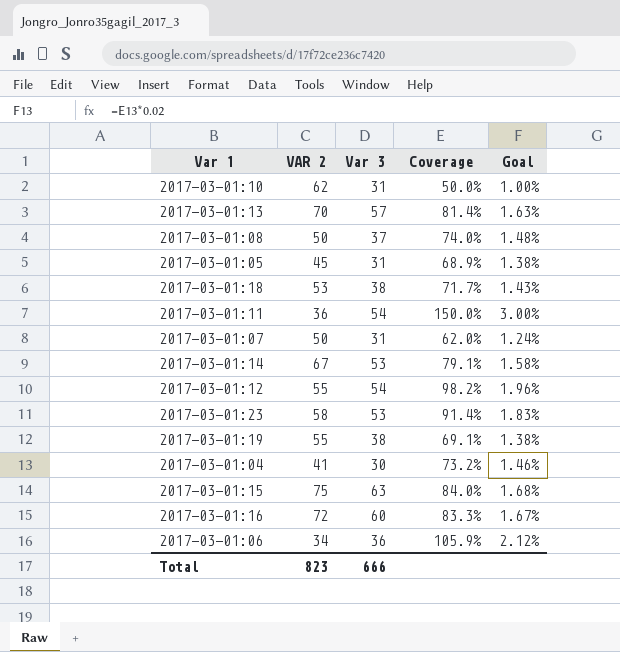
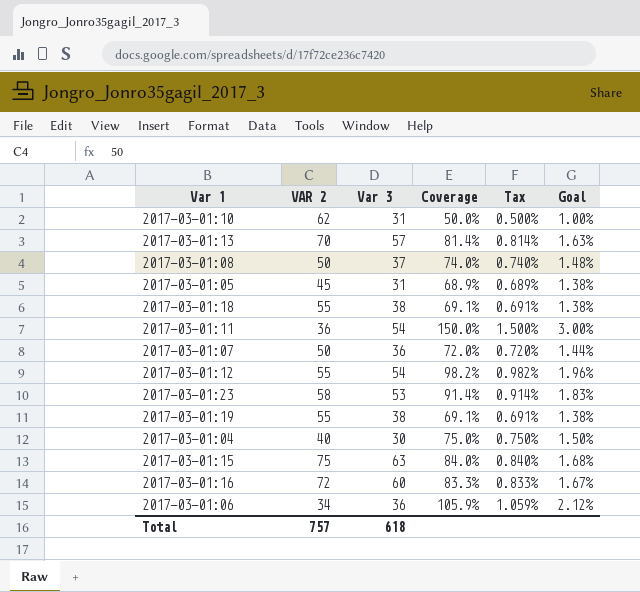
column Tax | formula: none -> [Coverage] * 0.01
row 2017-03-01:14: 67 | 53 | 79.1% | 1.58% -> none
2017-03-01:18 | VAR 2: 53 -> 55
2017-03-01:18 | Coverage: 71.7% -> 69.1%
2017-03-01:18 | Goal: 1.43% -> 1.38%
2017-03-01:07 | Var 3: 31 -> 36
2017-03-01:07 | Coverage: 62.0% -> 72.0%
2017-03-01:07 | Goal: 1.24% -> 1.44%
2017-03-01:04 | VAR 2: 41 -> 40
2017-03-01:04 | Coverage: 73.2% -> 75.0%
2017-03-01:04 | Goal: 1.46% -> 1.50%
Total | VAR 2: 823 -> 757
Total | Var 3: 666 -> 618

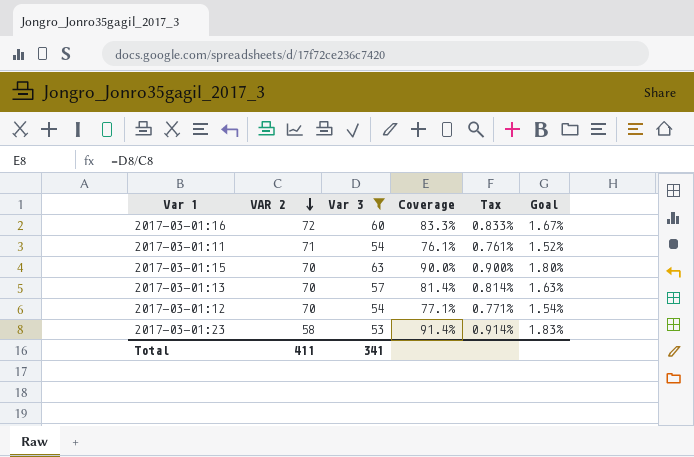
filter: none -> Var 3 >= 53
row order: none -> VAR 2 descending
2017-03-01:11 | VAR 2: 36 -> 71
2017-03-01:11 | Coverage: 150.0% -> 76.1%
2017-03-01:11 | Tax: 1.500% -> 0.761%
2017-03-01:11 | Goal: 3.00% -> 1.52%
2017-03-01:15 | VAR 2: 75 -> 70
2017-03-01:15 | Coverage: 84.0% -> 90.0%
2017-03-01:15 | Tax: 0.840% -> 0.900%
2017-03-01:15 | Goal: 1.68% -> 1.80%
2017-03-01:12 | VAR 2: 55 -> 70
2017-03-01:12 | Coverage: 98.2% -> 77.1%
2017-03-01:12 | Tax: 0.982% -> 0.771%
2017-03-01:12 | Goal: 1.96% -> 1.54%
Total | VAR 2: 757 -> 411
Total | Var 3: 618 -> 341

